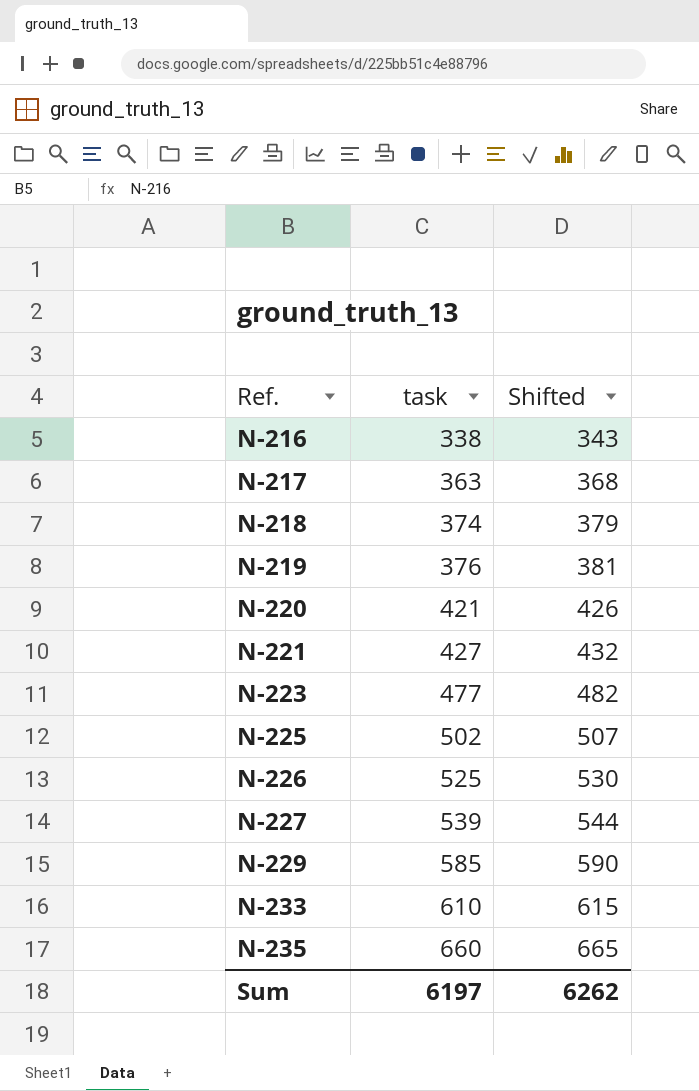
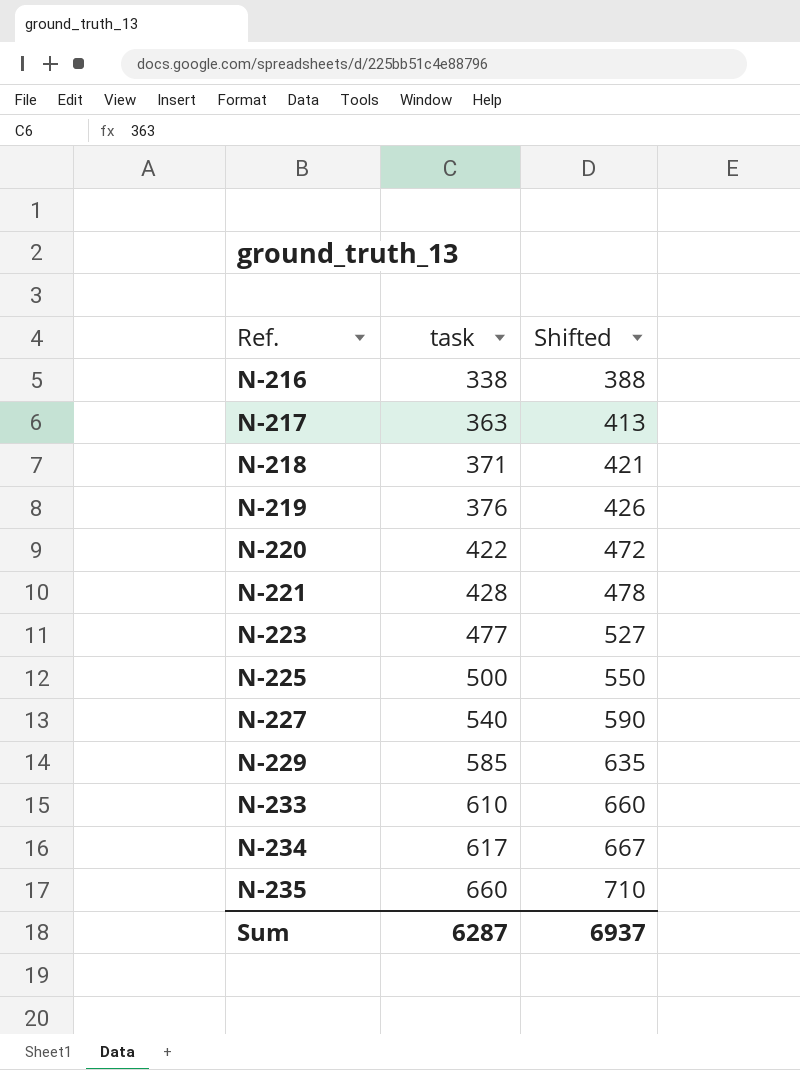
column Shifted | formula: [task] + 5 -> [task] + 50
row N-226: 525 | 530 -> none
N-218 | task: 374 -> 371
N-220 | task: 421 -> 422
N-221 | task: 427 -> 428
N-225 | task: 502 -> 500
N-227 | task: 539 -> 540
row N-234: none -> 617 | 667
Sum | task: 6197 -> 6287
Sum | Shifted: 6262 -> 6937

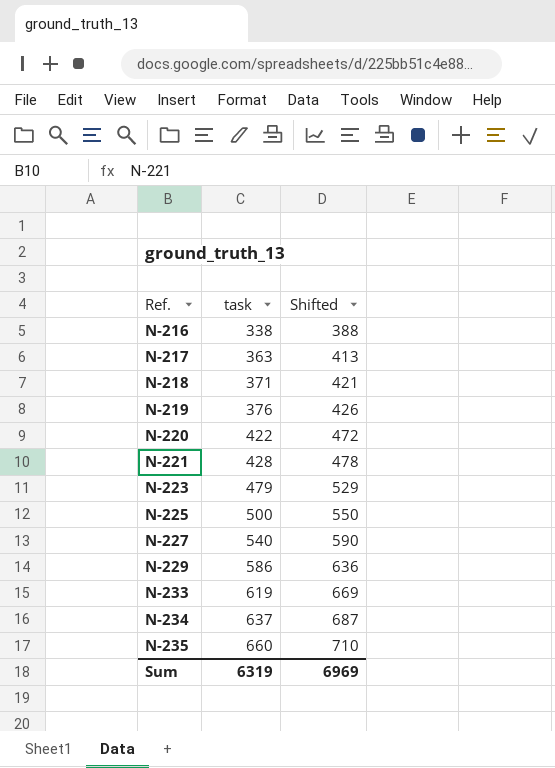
N-223 | task: 477 -> 479
N-223 | Shifted: 527 -> 529
N-229 | task: 585 -> 586
N-229 | Shifted: 635 -> 636
N-233 | task: 610 -> 619
N-233 | Shifted: 660 -> 669
N-234 | task: 617 -> 637
N-234 | Shifted: 667 -> 687
Sum | task: 6287 -> 6319
Sum | Shifted: 6937 -> 6969

